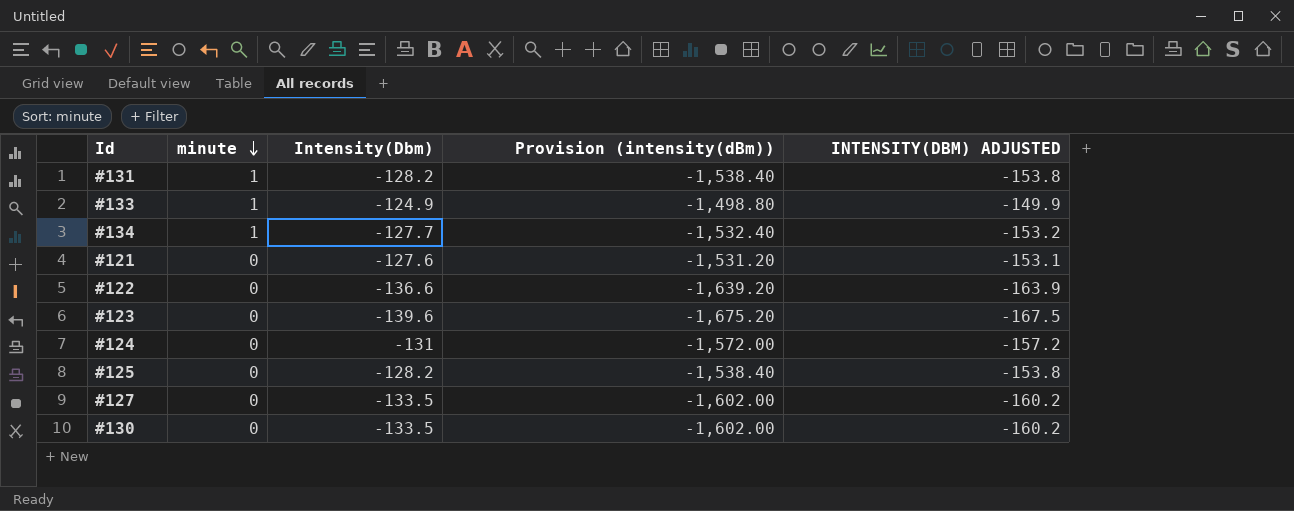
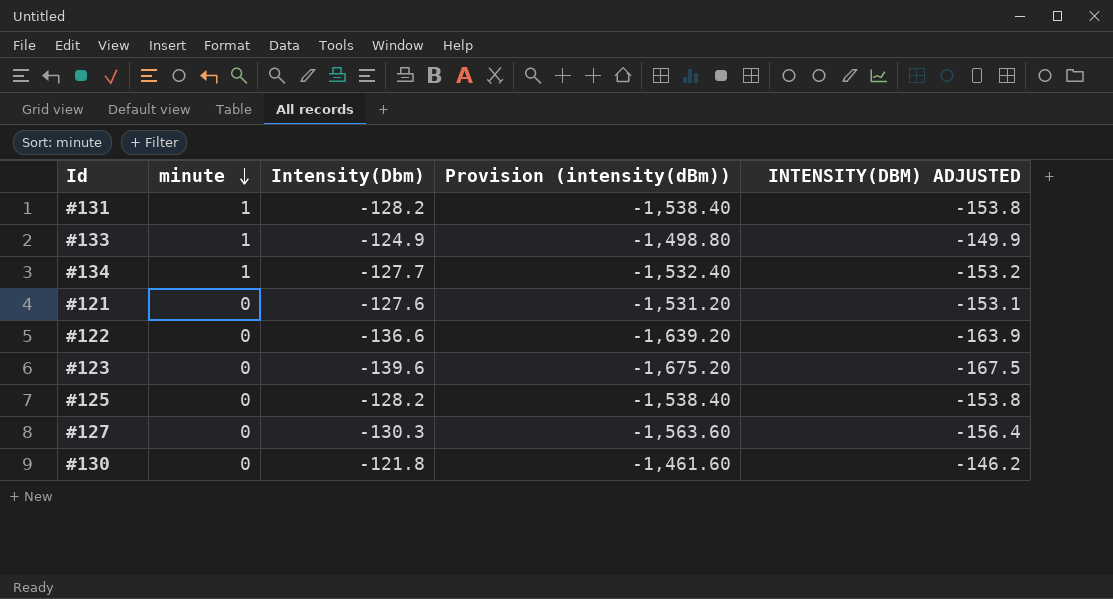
row #124: 0 | -131 | -1,572.00 | -157.2 -> none
#127 | Intensity(Dbm): -133.5 -> -130.3
#127 | Provision (intensity(dBm)): -1,602.00 -> -1,563.60
#127 | INTENSITY(DBM) ADJUSTED: -160.2 -> -156.4
#130 | Intensity(Dbm): -133.5 -> -121.8
#130 | Provision (intensity(dBm)): -1,602.00 -> -1,461.60
#130 | INTENSITY(DBM) ADJUSTED: -160.2 -> -146.2

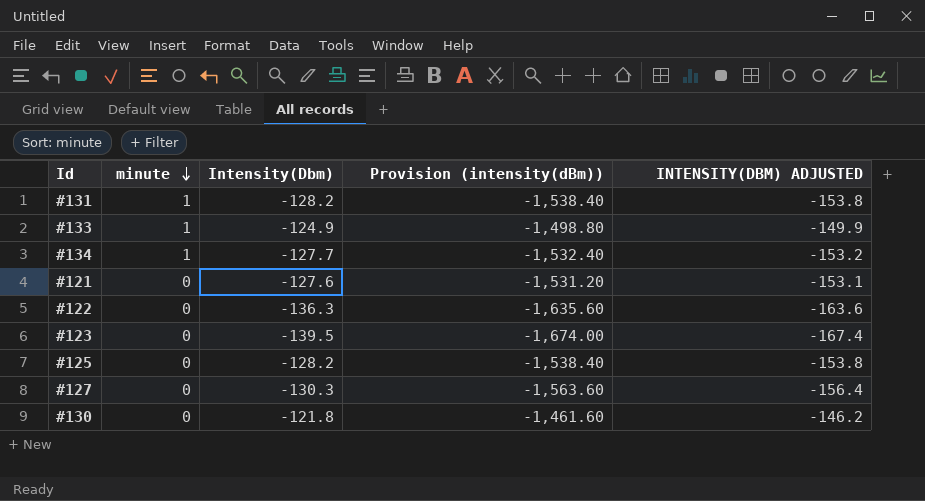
#122 | Intensity(Dbm): -136.6 -> -136.3
#122 | Provision (intensity(dBm)): -1,639.20 -> -1,635.60
#122 | INTENSITY(DBM) ADJUSTED: -163.9 -> -163.6
#123 | Intensity(Dbm): -139.6 -> -139.5
#123 | Provision (intensity(dBm)): -1,675.20 -> -1,674.00
#123 | INTENSITY(DBM) ADJUSTED: -167.5 -> -167.4

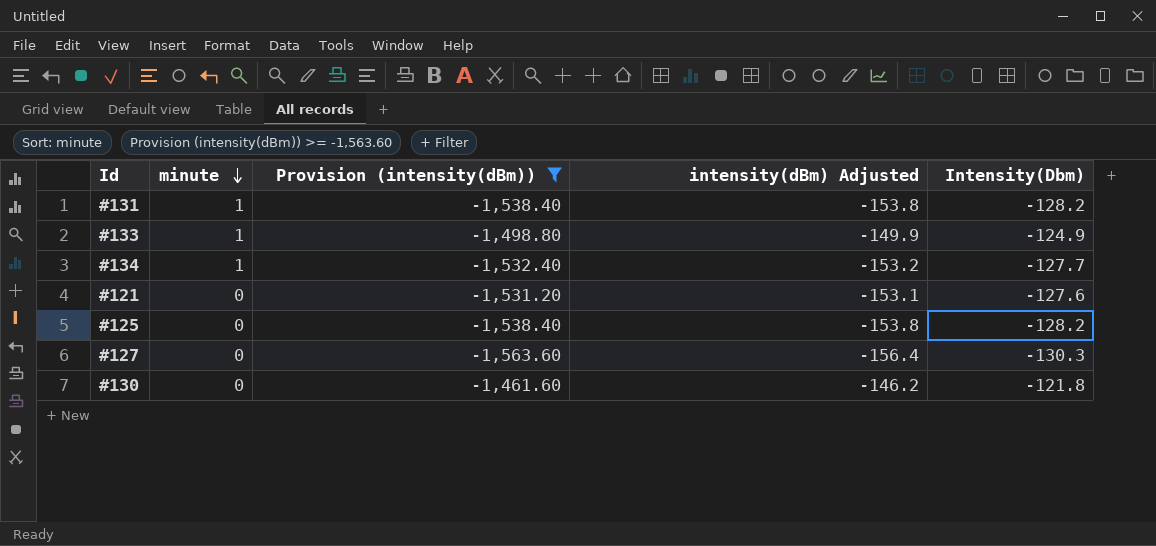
filter: none -> Provision (intensity(dBm)) >= -1,563.60
column name: INTENSITY(DBM) ADJUSTED -> intensity(dBm) Adjusted
column Intensity(Dbm) | position: 3 -> 5

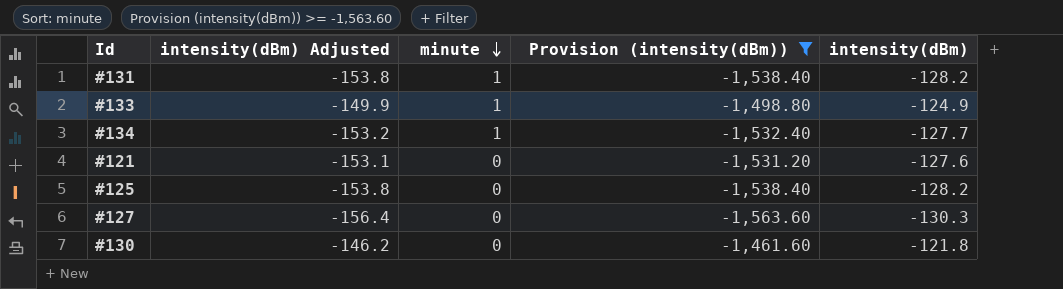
column intensity(dBm) Adjusted | position: 4 -> 2
column name: Intensity(Dbm) -> intensity(dBm)

